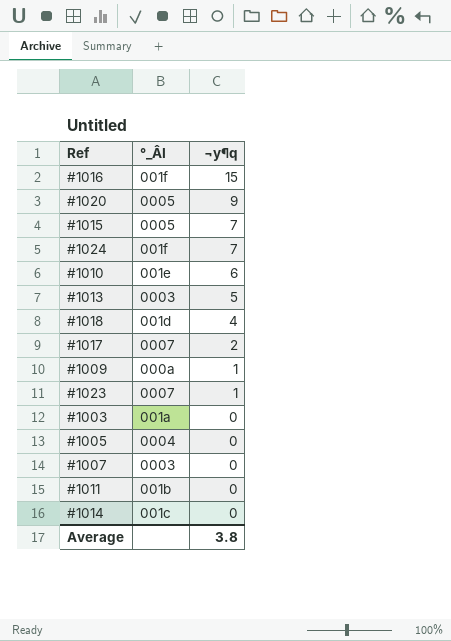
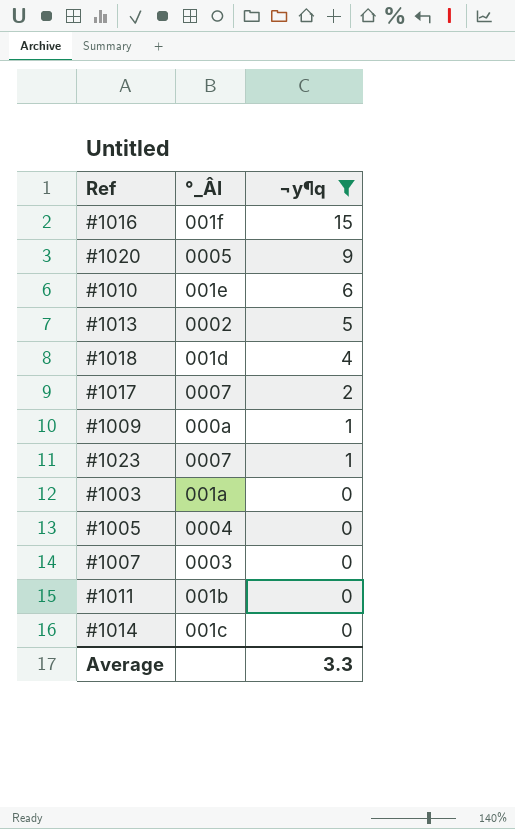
filter: none -> ¬y¶q != 7
#1013 | °_ÂI: 0003 -> 0002
Average | ¬y¶q: 3.8 -> 3.3

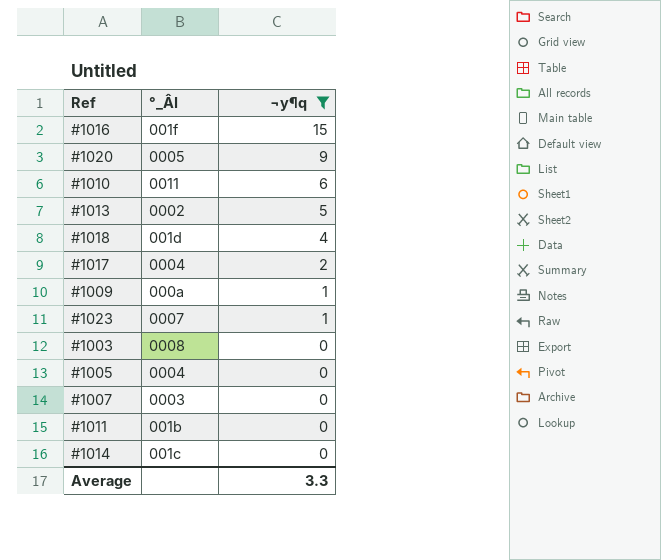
#1010 | °_ÂI: 001e -> 0011
#1017 | °_ÂI: 0007 -> 0004
#1003 | °_ÂI: 001a -> 0008

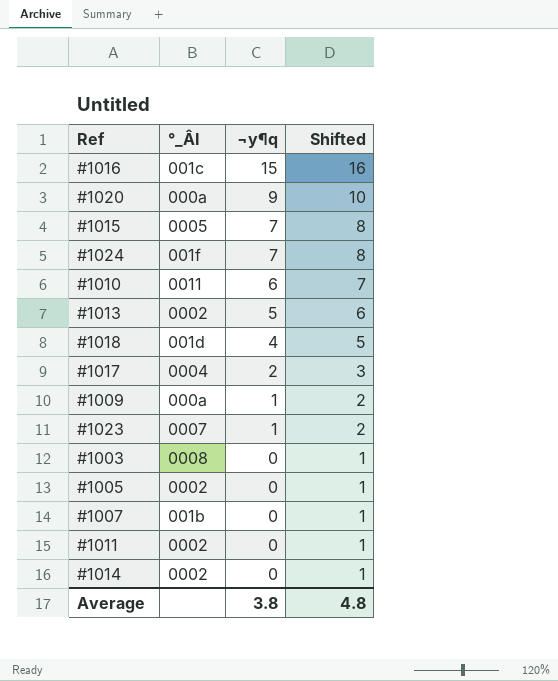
filter: ¬y¶q != 7 -> none
column Shifted | formula: none -> [¬y¶q] + 1
#1016 | °_ÂI: 001f -> 001c
#1020 | °_ÂI: 0005 -> 000a
#1005 | °_ÂI: 0004 -> 0002
#1007 | °_ÂI: 0003 -> 001b
#1011 | °_ÂI: 001b -> 0002
#1014 | °_ÂI: 001c -> 0002
Average | ¬y¶q: 3.3 -> 3.8

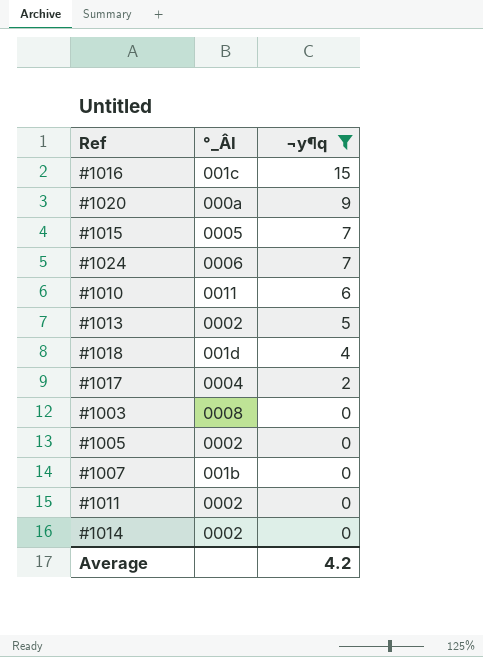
filter: none -> ¬y¶q != 1
column Shifted | formula: [¬y¶q] + 1 -> none
#1024 | °_ÂI: 001f -> 0006
Average | ¬y¶q: 3.8 -> 4.2

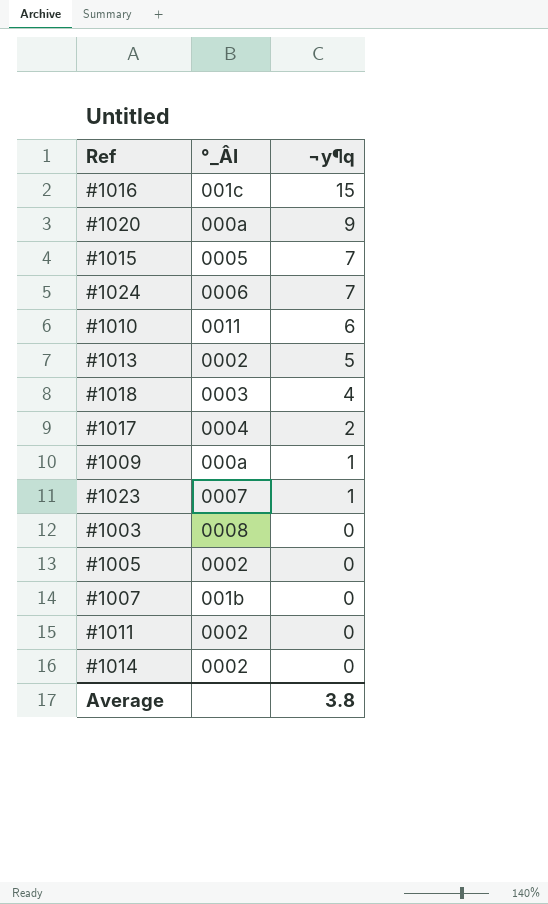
filter: ¬y¶q != 1 -> none
#1018 | °_ÂI: 001d -> 0003
Average | ¬y¶q: 4.2 -> 3.8

